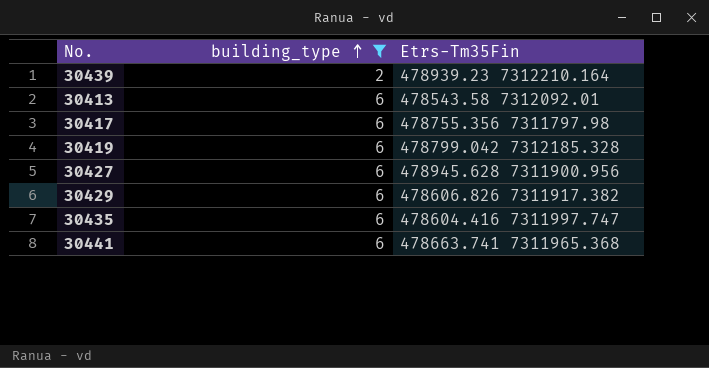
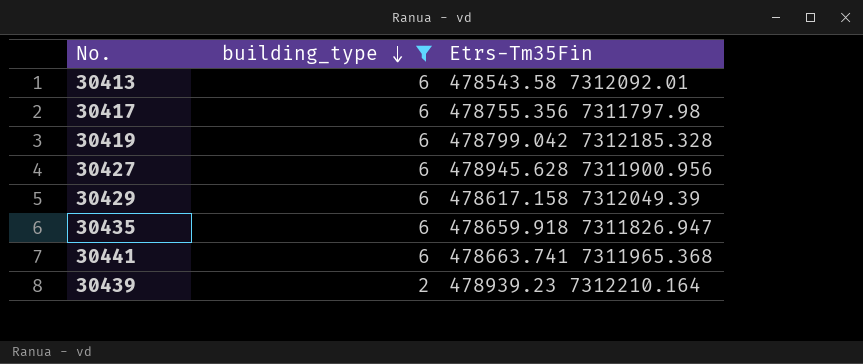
row order: building_type ascending -> building_type descending
30429 | Etrs-Tm35Fin: 478606.826 7311917.382 -> 478617.158 7312049.39
30435 | Etrs-Tm35Fin: 478604.416 7311997.747 -> 478659.918 7311826.947

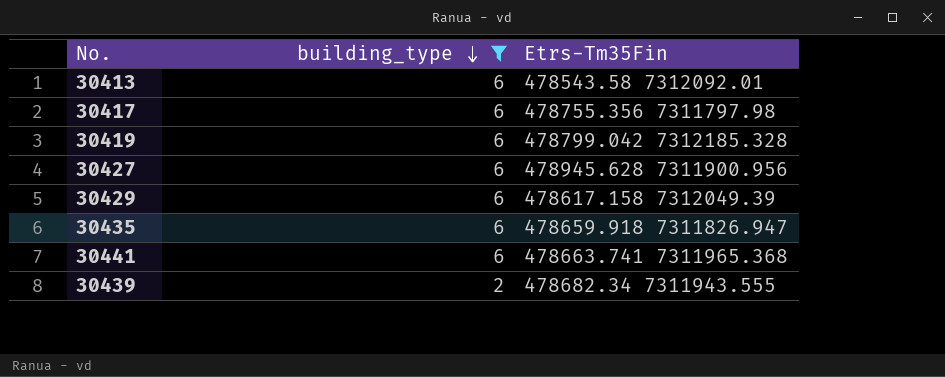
30439 | Etrs-Tm35Fin: 478939.23 7312210.164 -> 478682.34 7311943.555

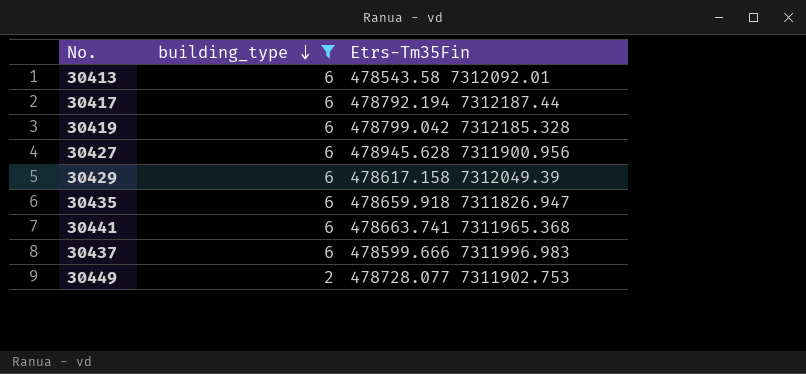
row 30439: 2 | 478682.34 7311943.555 -> none
30417 | Etrs-Tm35Fin: 478755.356 7311797.98 -> 478792.194 7312187.44
row 30437: none -> 6 | 478599.666 7311996.983
row 30449: none -> 2 | 478728.077 7311902.753

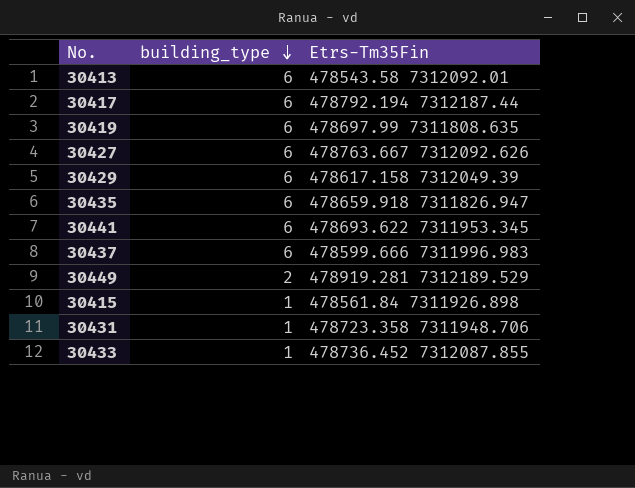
filter: building_type != 1 -> none
30419 | Etrs-Tm35Fin: 478799.042 7312185.328 -> 478697.99 7311808.635
30427 | Etrs-Tm35Fin: 478945.628 7311900.956 -> 478763.667 7312092.626
30441 | Etrs-Tm35Fin: 478663.741 7311965.368 -> 478693.622 7311953.345
30449 | Etrs-Tm35Fin: 478728.077 7311902.753 -> 478919.281 7312189.529

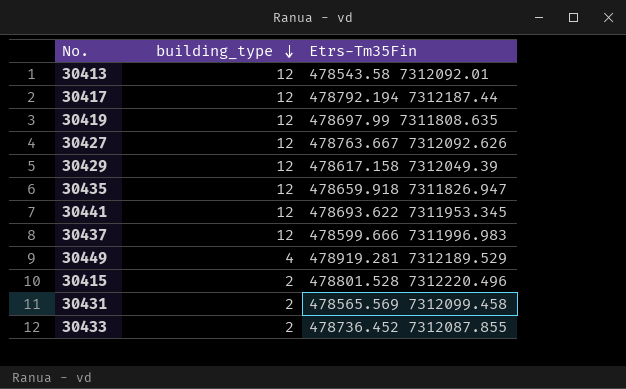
30413 | building_type: 6 -> 12
30417 | building_type: 6 -> 12
30419 | building_type: 6 -> 12
30427 | building_type: 6 -> 12
30429 | building_type: 6 -> 12
30435 | building_type: 6 -> 12
30441 | building_type: 6 -> 12
30437 | building_type: 6 -> 12
30449 | building_type: 2 -> 4
30415 | building_type: 1 -> 2
30415 | Etrs-Tm35Fin: 478561.84 7311926.898 -> 478801.528 7312220.496
30431 | building_type: 1 -> 2
30431 | Etrs-Tm35Fin: 478723.358 7311948.706 -> 478565.569 7312099.458
30433 | building_type: 1 -> 2

